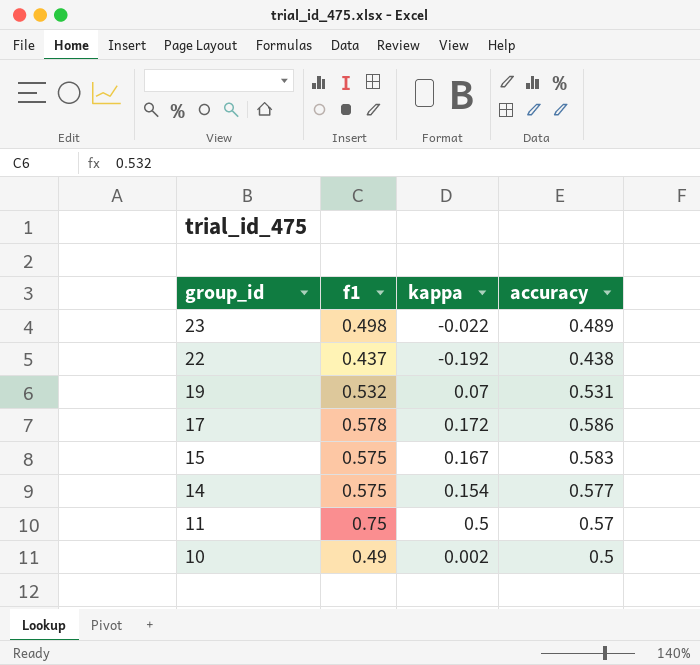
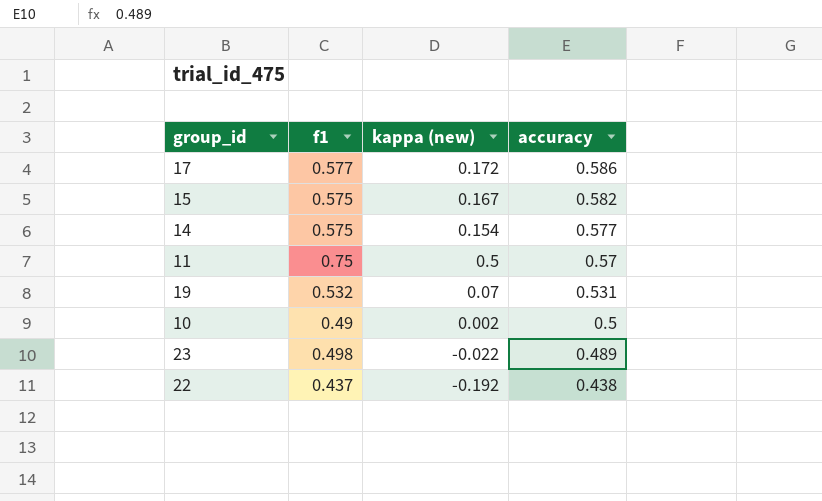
row order: group_id descending -> accuracy descending
column name: kappa -> kappa (new)
17 | f1: 0.578 -> 0.577
15 | accuracy: 0.583 -> 0.582

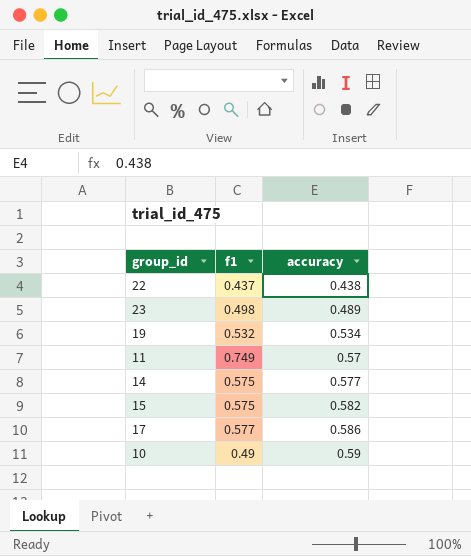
row order: accuracy descending -> accuracy ascending
column kappa (new) | position: 3 -> none
19 | accuracy: 0.531 -> 0.534
11 | f1: 0.75 -> 0.749
10 | accuracy: 0.5 -> 0.59

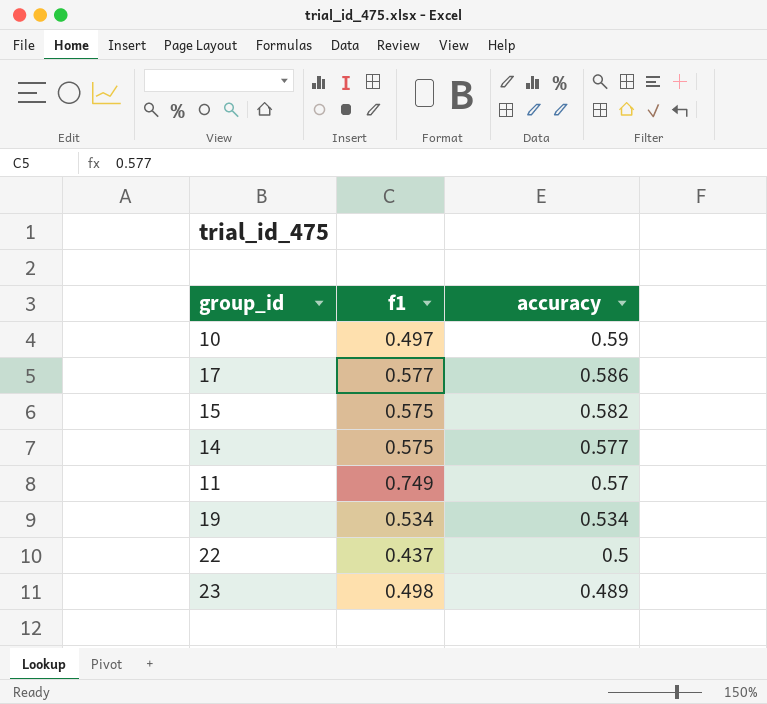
row order: accuracy ascending -> accuracy descending
10 | f1: 0.49 -> 0.497
19 | f1: 0.532 -> 0.534
22 | accuracy: 0.438 -> 0.5

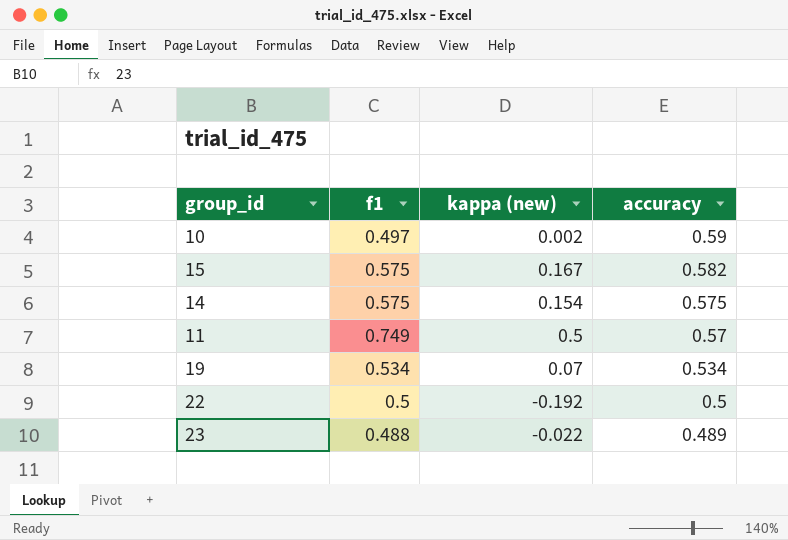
column kappa (new) | position: none -> 3
row 17: 0.577 | 0.586 -> none
14 | accuracy: 0.577 -> 0.575
22 | f1: 0.437 -> 0.5
23 | f1: 0.498 -> 0.488

